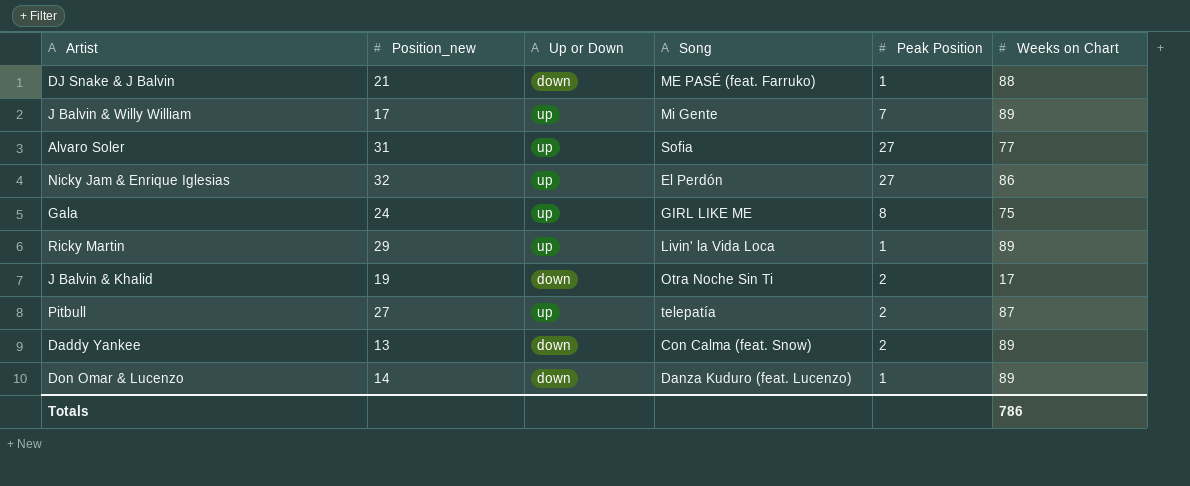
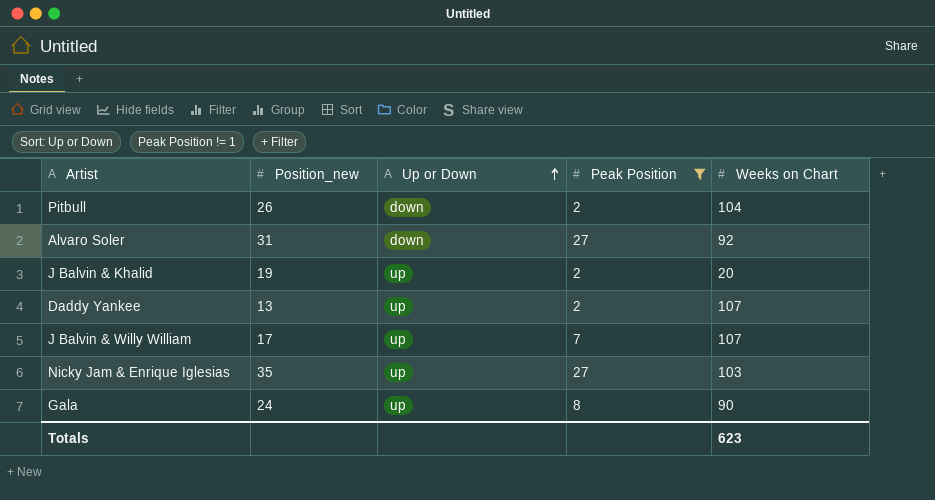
filter: none -> Peak Position != 1
row order: none -> Up or Down ascending
column Song | position: 4 -> none
Pitbull | Position_new: 27 -> 26
Pitbull | Up or Down: up -> down
Pitbull | Weeks on Chart: 87 -> 104
Alvaro Soler | Up or Down: up -> down
Alvaro Soler | Weeks on Chart: 77 -> 92
J Balvin & Khalid | Up or Down: down -> up
J Balvin & Khalid | Weeks on Chart: 17 -> 20
Daddy Yankee | Up or Down: down -> up
Daddy Yankee | Weeks on Chart: 89 -> 107
J Balvin & Willy William | Weeks on Chart: 89 -> 107
Nicky Jam & Enrique Iglesias | Position_new: 32 -> 35
Nicky Jam & Enrique Iglesias | Weeks on Chart: 86 -> 103
Gala | Weeks on Chart: 75 -> 90
Totals | Weeks on Chart: 786 -> 623

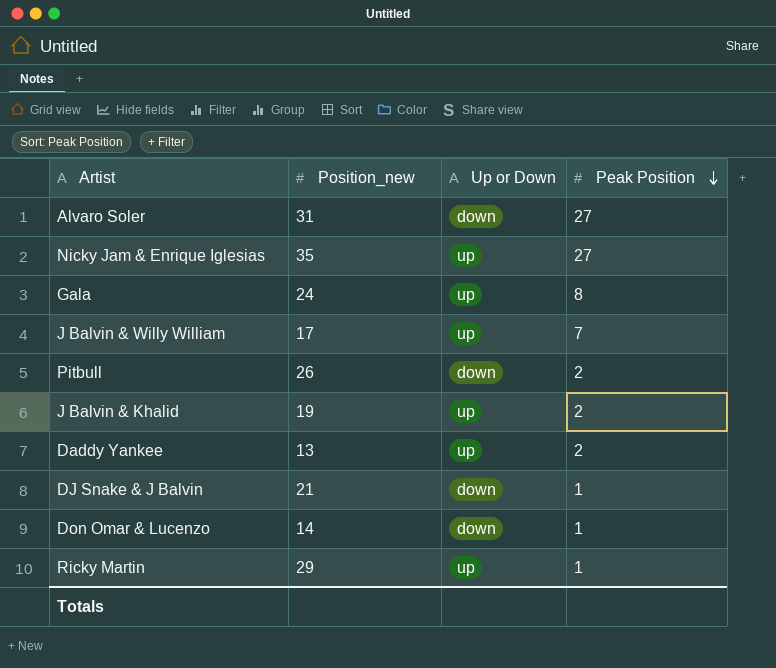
filter: Peak Position != 1 -> none
row order: Up or Down ascending -> Peak Position descending
column Weeks on Chart | position: 5 -> none

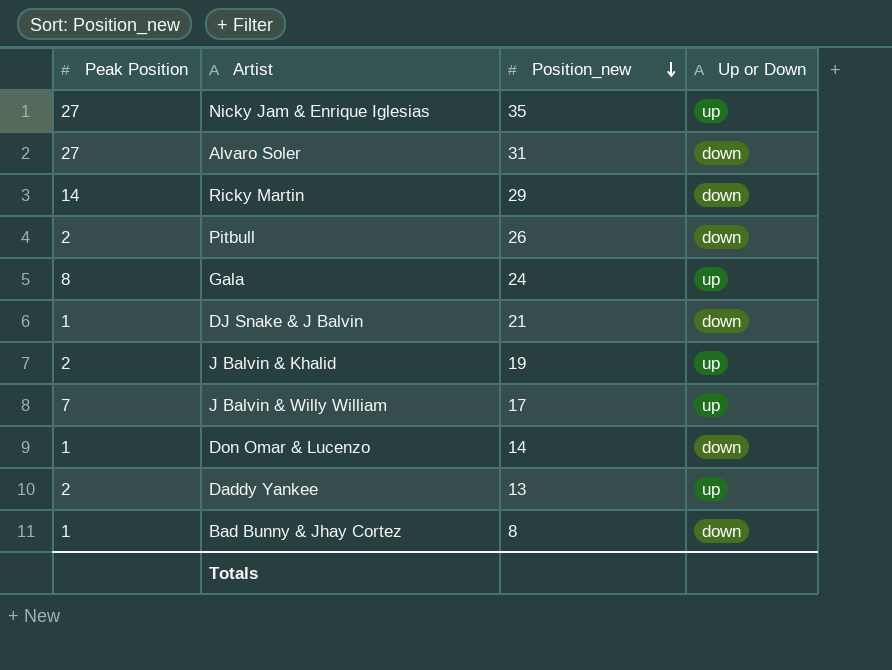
row order: Peak Position descending -> Position_new descending
column Peak Position | position: 4 -> 1
Ricky Martin | Peak Position: 1 -> 14
Ricky Martin | Up or Down: up -> down
row Bad Bunny & Jhay Cortez: none -> 1 | 8 | down

